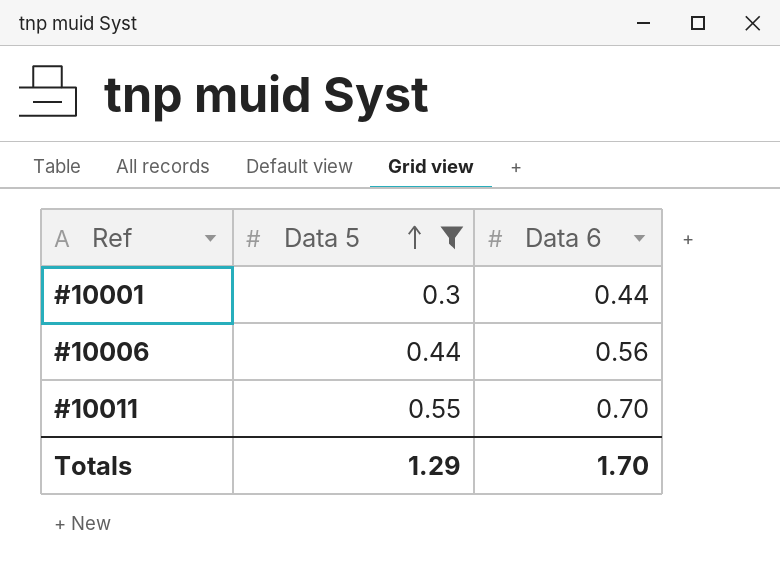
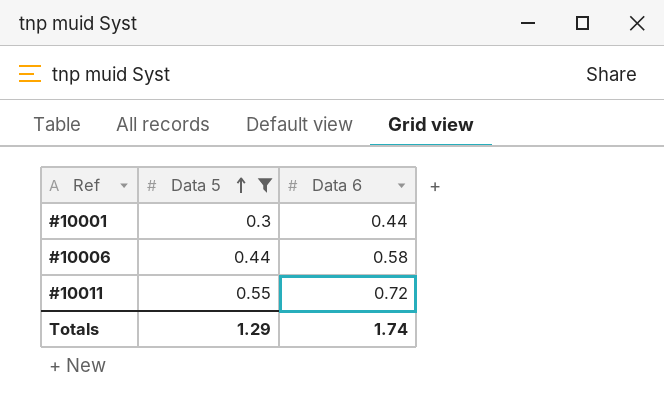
#10006 | Data 6: 0.56 -> 0.58
#10011 | Data 6: 0.70 -> 0.72
Totals | Data 6: 1.70 -> 1.74

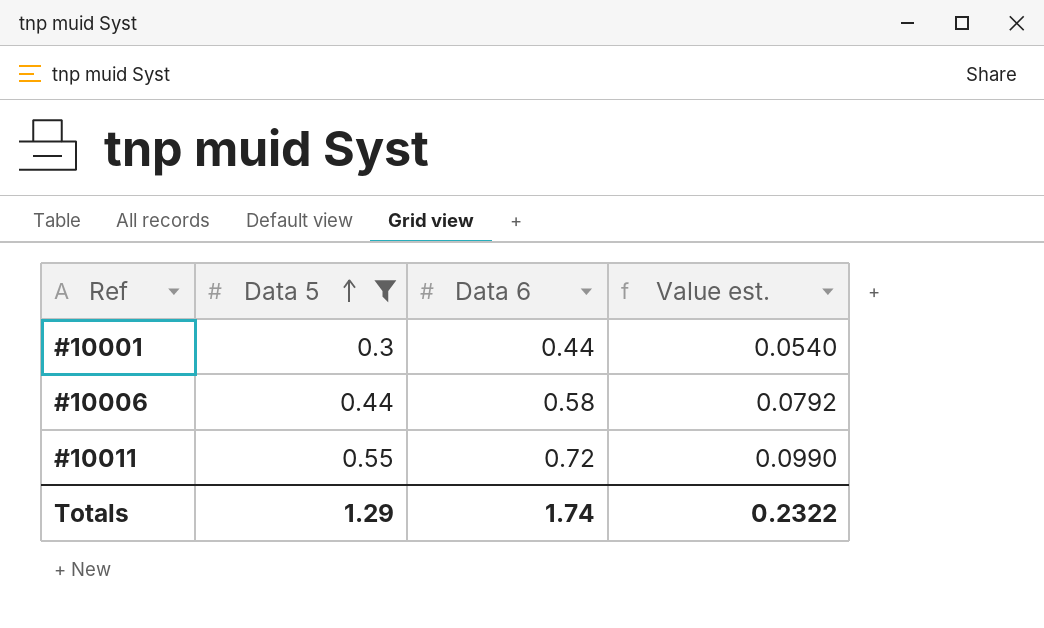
column Value est. | formula: none -> [Data 5] * 0.18

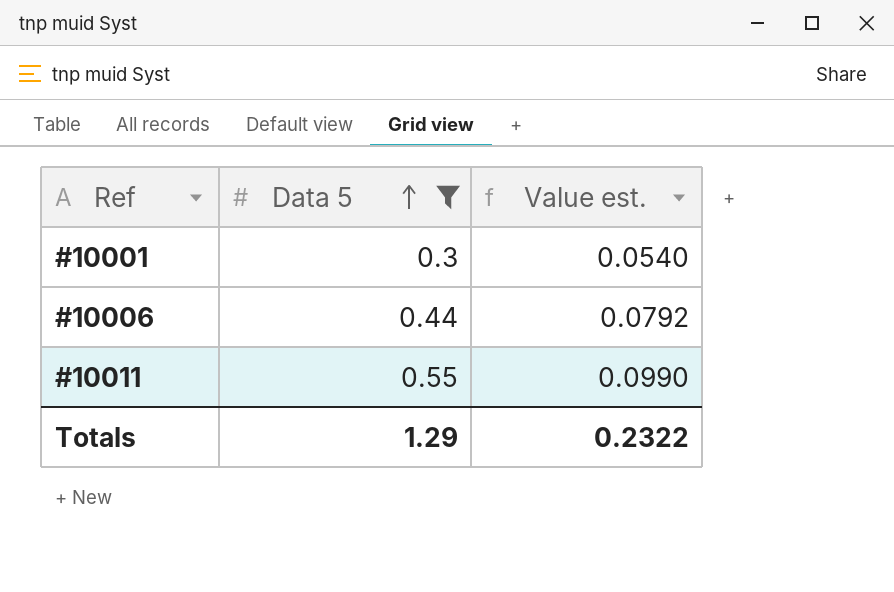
column Data 6 | position: 3 -> none

